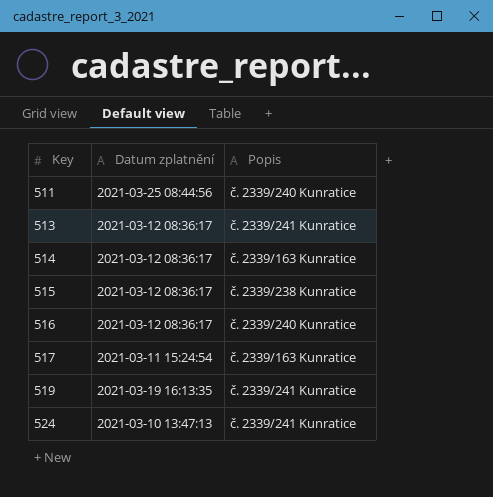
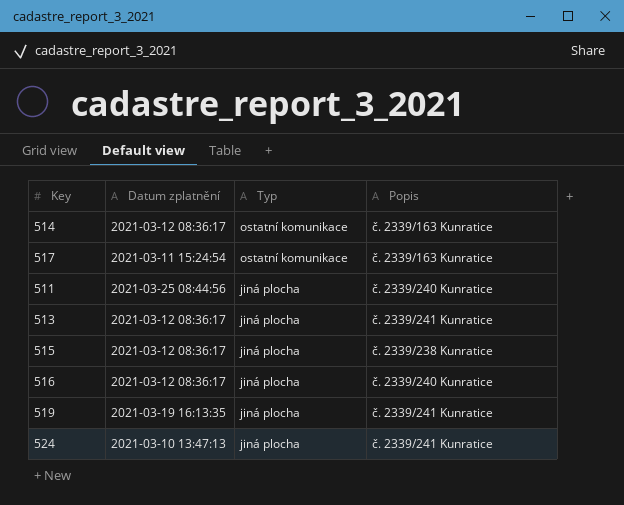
row order: Key ascending -> Typ descending
column Typ | position: none -> 3

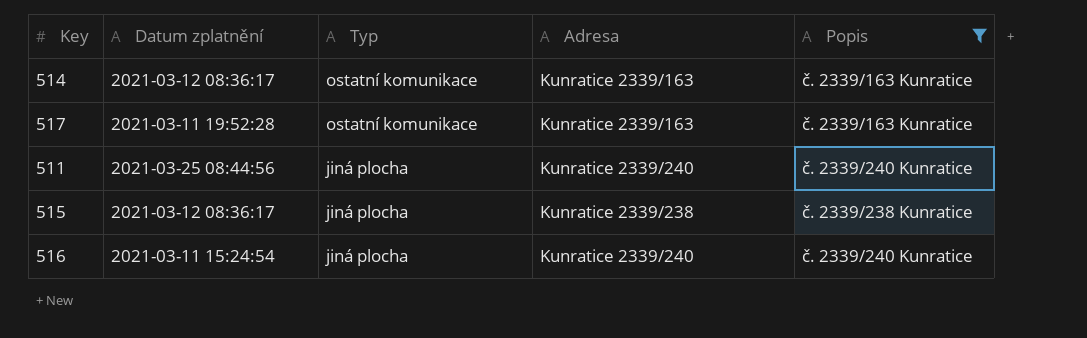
filter: none -> Popis != č. 2339/241 Kunratice
column Adresa | position: none -> 4
517 | Datum zplatnění: 2021-03-11 15:24:54 -> 2021-03-11 19:52:28
516 | Datum zplatnění: 2021-03-12 08:36:17 -> 2021-03-11 15:24:54

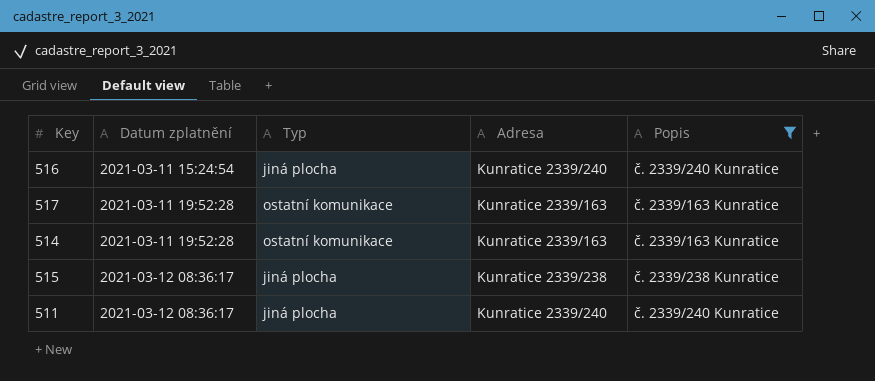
row order: Typ descending -> Datum zplatnění ascending
514 | Datum zplatnění: 2021-03-12 08:36:17 -> 2021-03-11 19:52:28
511 | Datum zplatnění: 2021-03-25 08:44:56 -> 2021-03-12 08:36:17

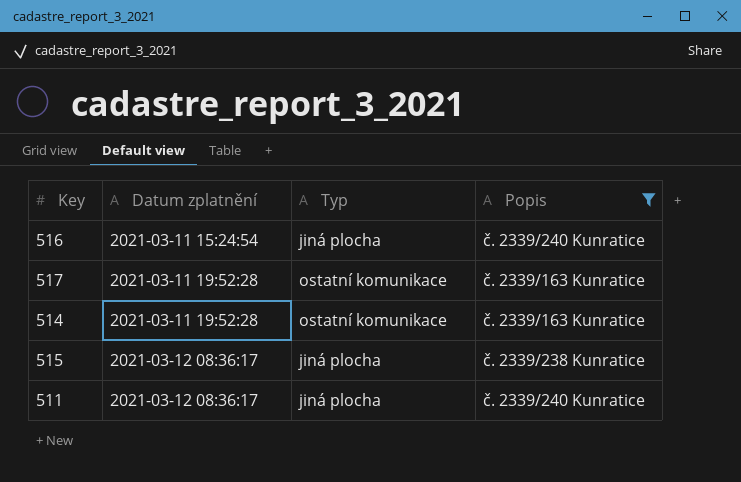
column Adresa | position: 4 -> none

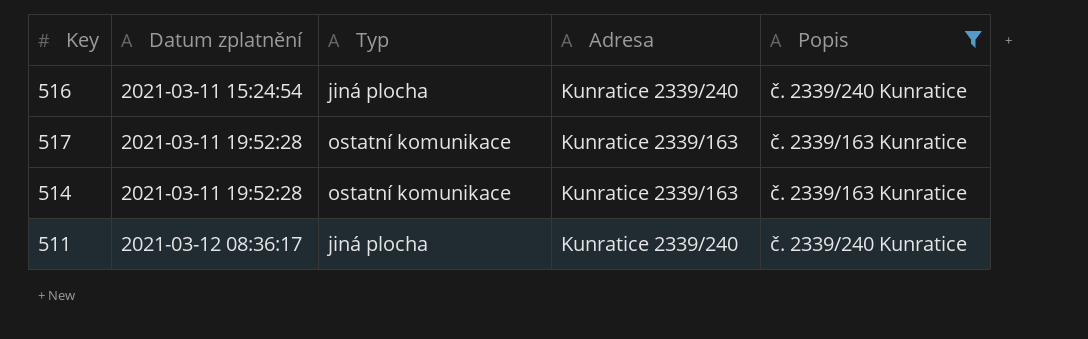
column Adresa | position: none -> 4
row 515: 2021-03-12 08:36:17 | jiná plocha | č. 2339/238 Kunratice -> none

